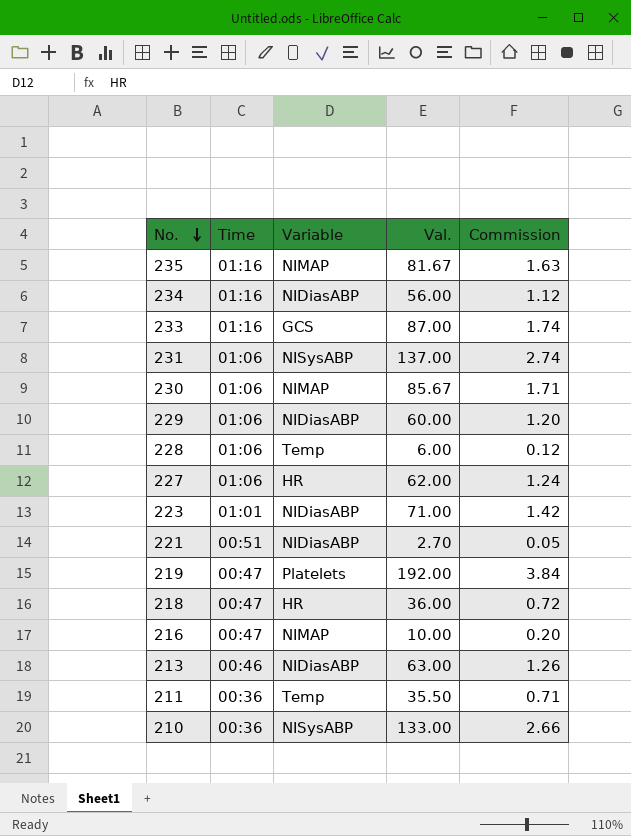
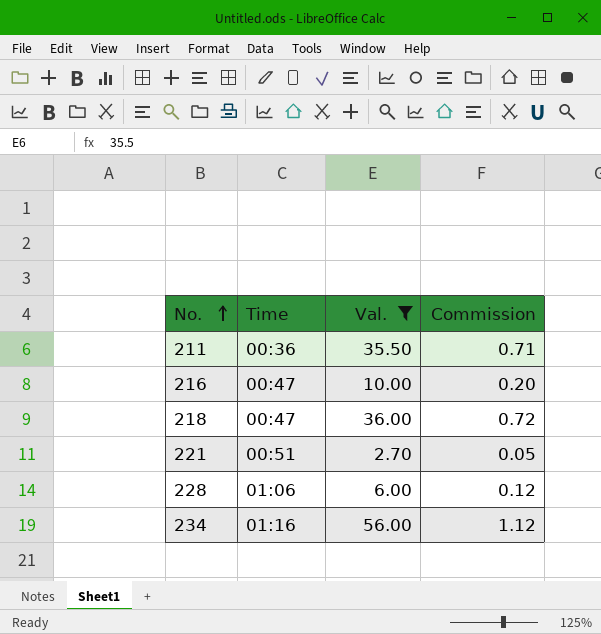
filter: none -> Val. <= 56.00
row order: No. descending -> No. ascending
column Variable | position: 3 -> none

